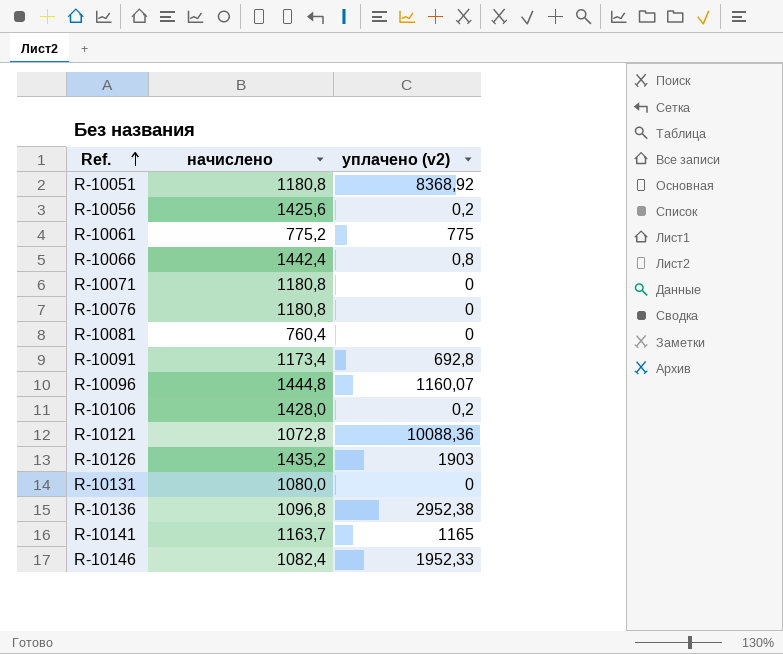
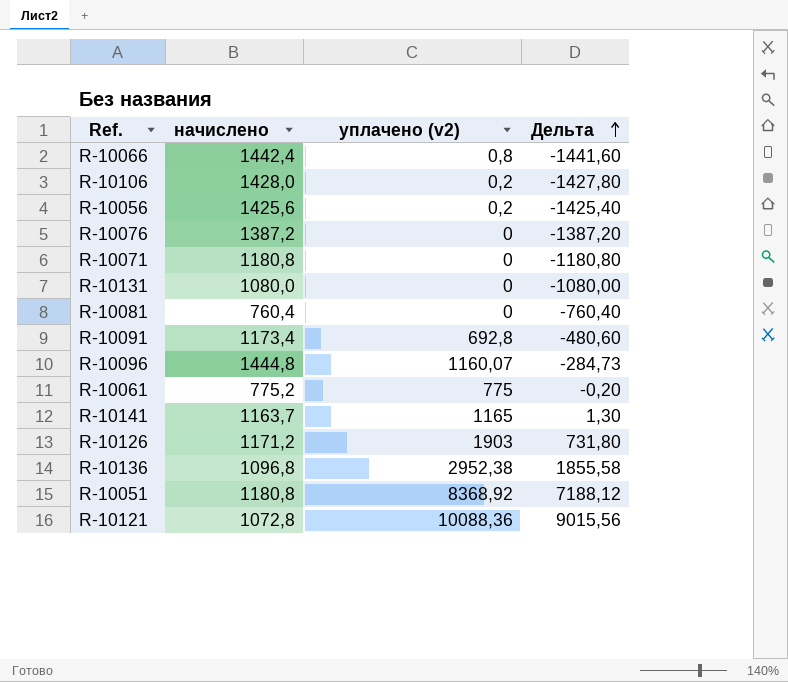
row order: Ref. ascending -> Дельта ascending
column Дельта | formula: none -> [уплачено (v2)] - [начислено]
row R-10146: 1082,4 | 1952,33 -> none
R-10076 | начислено: 1180,8 -> 1387,2
R-10126 | начислено: 1435,2 -> 1171,2

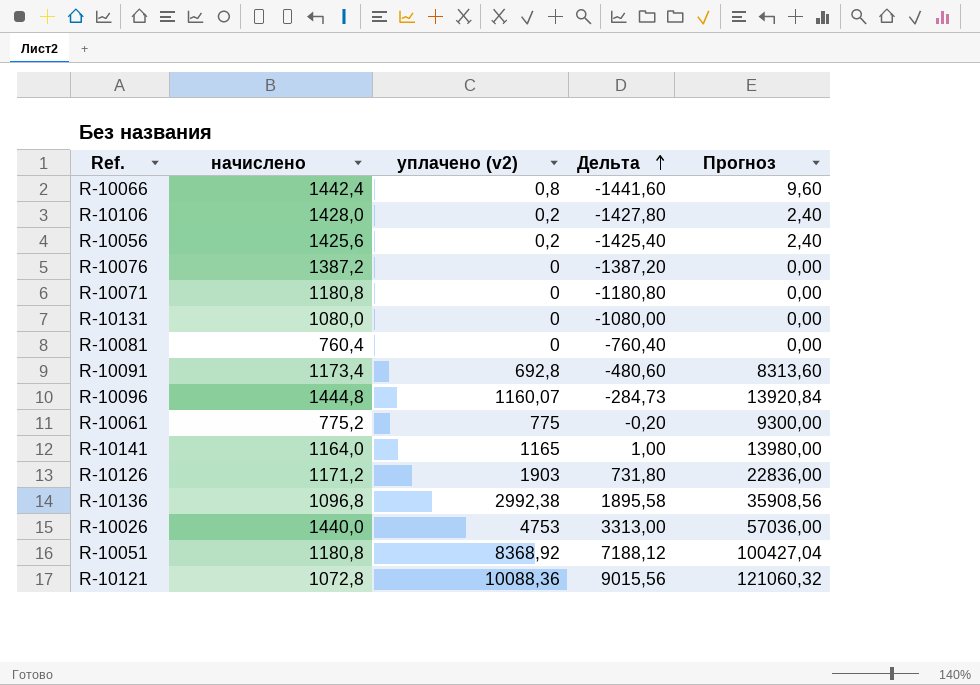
column Прогноз | formula: none -> [уплачено (v2)] * 12
R-10141 | начислено: 1163,7 -> 1164,0
R-10141 | Дельта: 1,30 -> 1,00
R-10136 | уплачено (v2): 2952,38 -> 2992,38
R-10136 | Дельта: 1855,58 -> 1895,58
row R-10026: none -> 1440,0 | 4753 | 3313,00 | 57036,00

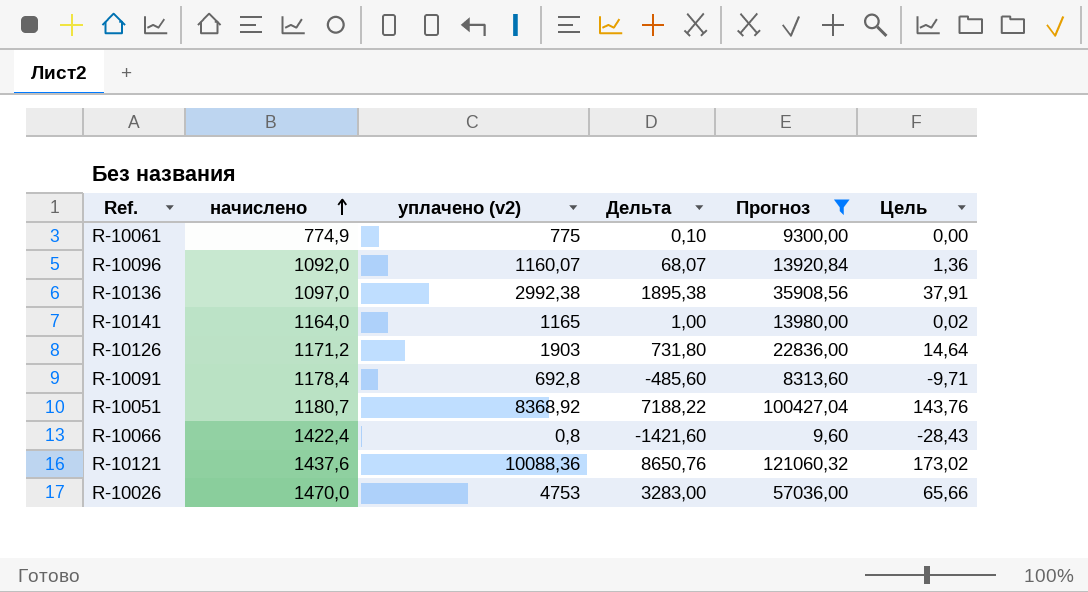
filter: none -> Прогноз >= 9,60
row order: Дельта ascending -> начислено ascending
column Цель | formula: none -> [Дельта] * 0,02
R-10061 | начислено: 775,2 -> 774,9
R-10061 | Дельта: -0,20 -> 0,10
R-10096 | начислено: 1444,8 -> 1092,0
R-10096 | Дельта: -284,73 -> 68,07
R-10136 | начислено: 1096,8 -> 1097,0
R-10136 | Дельта: 1895,58 -> 1895,38
R-10091 | начислено: 1173,4 -> 1178,4
R-10091 | Дельта: -480,60 -> -485,60
R-10051 | начислено: 1180,8 -> 1180,7
R-10051 | Дельта: 7188,12 -> 7188,22
R-10066 | начислено: 1442,4 -> 1422,4
R-10066 | Дельта: -1441,60 -> -1421,60
R-10121 | начислено: 1072,8 -> 1437,6
R-10121 | Дельта: 9015,56 -> 8650,76
R-10026 | начислено: 1440,0 -> 1470,0
R-10026 | Дельта: 3313,00 -> 3283,00

